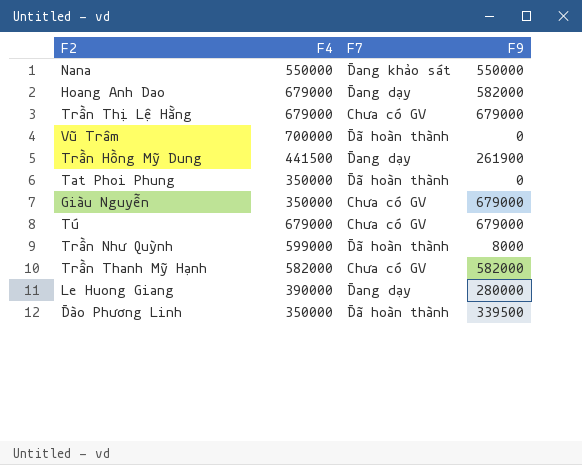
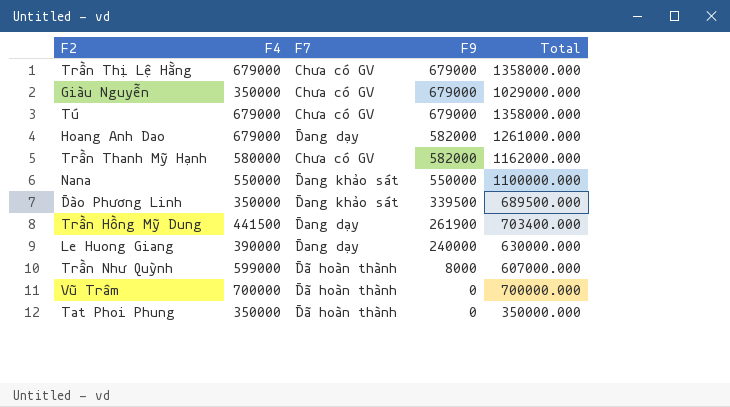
row order: none -> F9 descending
column Total | formula: none -> [F4] + [F9]
Trần Thanh Mỹ Hạnh | F4: 582000 -> 580000
Đào Phương Linh | F7: Đã hoàn thành -> Đang khảo sát
Le Huong Giang | F9: 280000 -> 240000

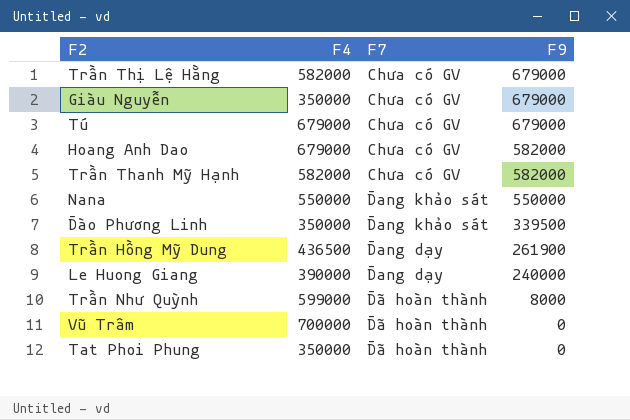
column Total | formula: [F4] + [F9] -> none
Trần Thị Lệ Hằng | F4: 679000 -> 582000
Hoang Anh Dao | F7: Đang dạy -> Chưa có GV
Trần Thanh Mỹ Hạnh | F4: 580000 -> 582000
Trần Hồng Mỹ Dung | F4: 441500 -> 436500

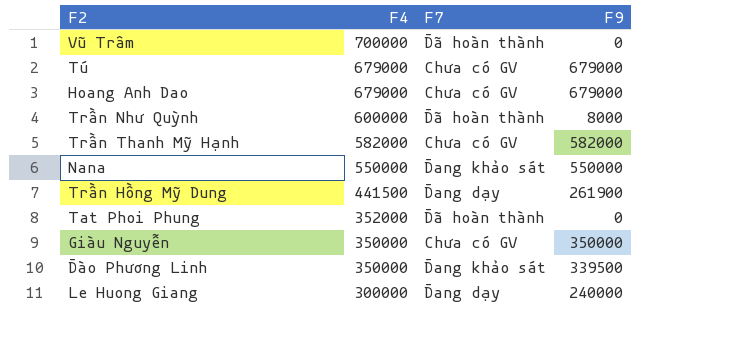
row order: F9 descending -> F4 descending
row Trần Thị Lệ Hằng: 582000 | Chưa có GV | 679000 -> none
Hoang Anh Dao | F9: 582000 -> 679000
Trần Như Quỳnh | F4: 599000 -> 600000
Trần Hồng Mỹ Dung | F4: 436500 -> 441500
Tat Phoi Phung | F4: 350000 -> 352000
Giàu Nguyễn | F9: 679000 -> 350000
Le Huong Giang | F4: 390000 -> 300000

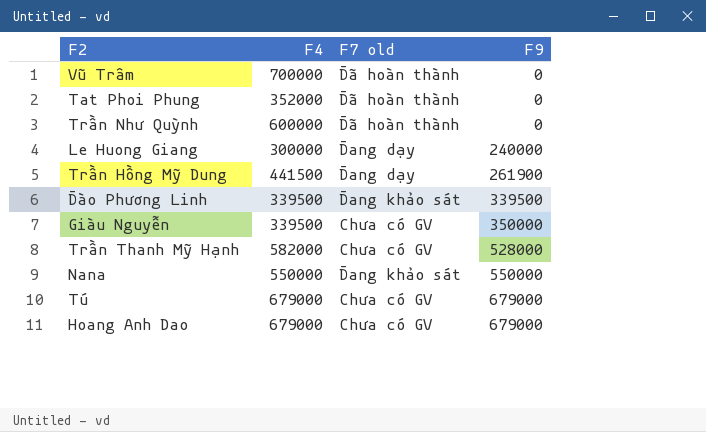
row order: F4 descending -> F9 ascending
column name: F7 -> F7 old
Trần Như Quỳnh | F9: 8000 -> 0
Đào Phương Linh | F4: 350000 -> 339500
Giàu Nguyễn | F4: 350000 -> 339500
Trần Thanh Mỹ Hạnh | F9: 582000 -> 528000

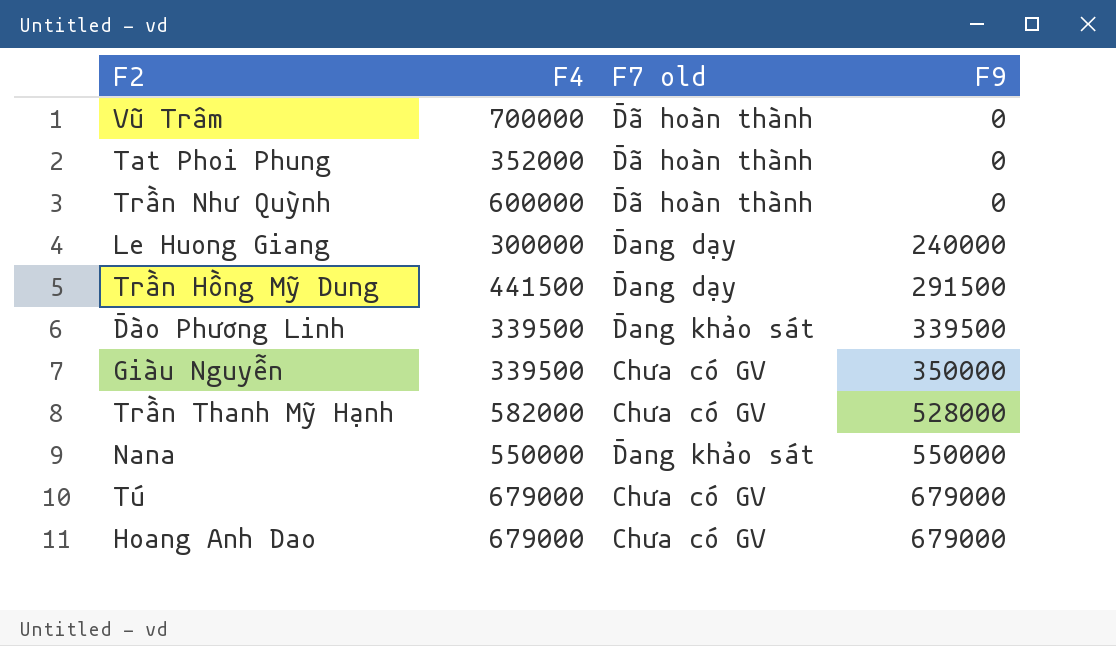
Trần Hồng Mỹ Dung | F9: 261900 -> 291500

